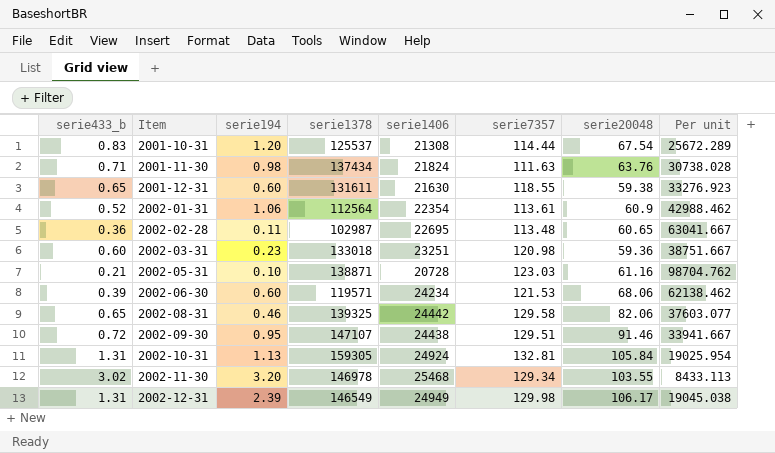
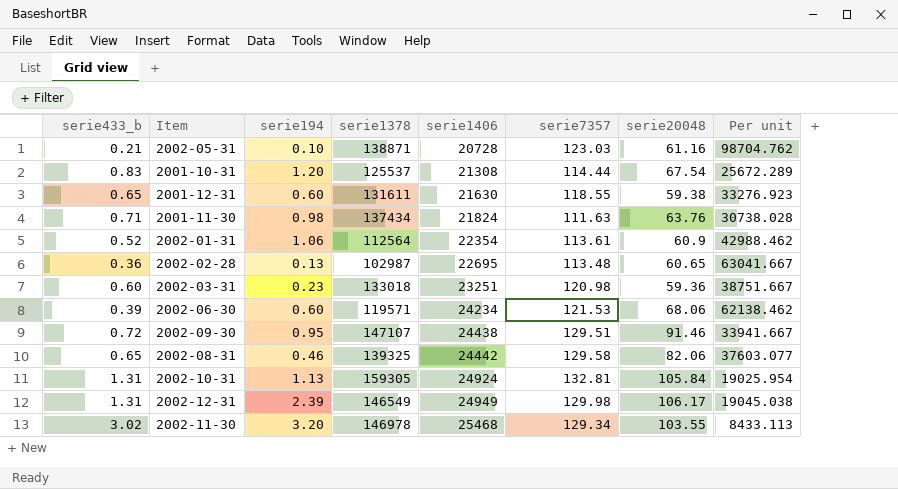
row order: Item ascending -> serie1406 ascending
2002-02-28 | serie194: 0.11 -> 0.13

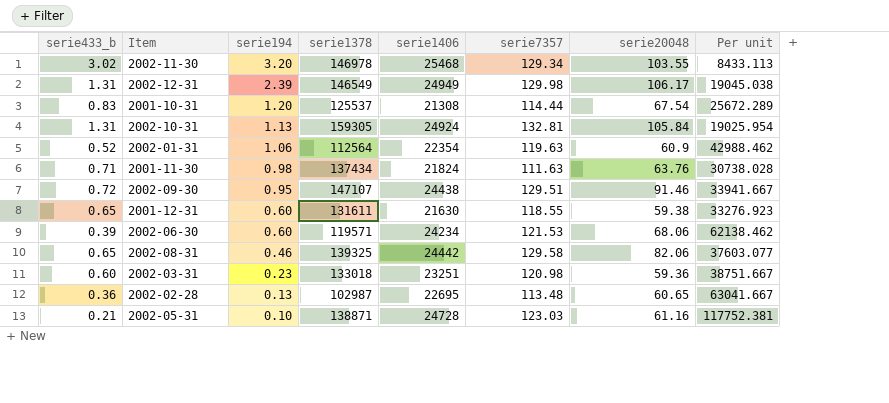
row order: serie1406 ascending -> serie194 descending
2002-01-31 | serie7357: 113.61 -> 119.63
2002-05-31 | serie1406: 20728 -> 24728
2002-05-31 | Per unit: 98704.762 -> 117752.381

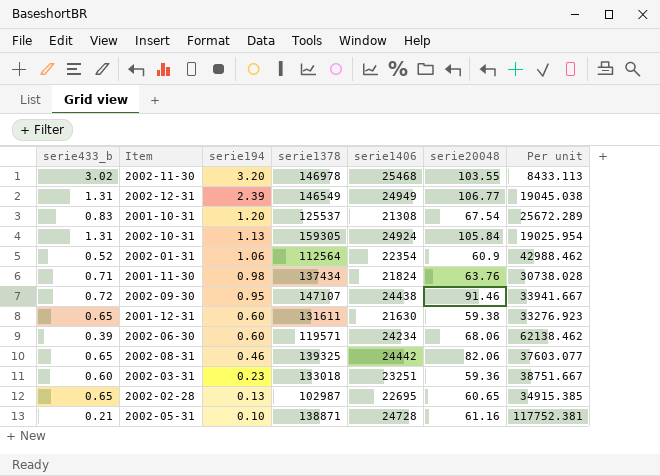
column serie7357 | position: 6 -> none
2002-12-31 | serie20048: 106.17 -> 106.77
2002-02-28 | serie433_b: 0.36 -> 0.65
2002-02-28 | Per unit: 63041.667 -> 34915.385

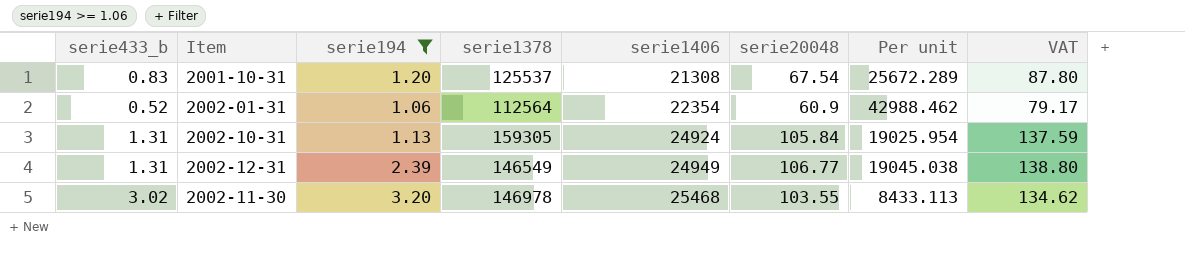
filter: none -> serie194 >= 1.06
row order: serie194 descending -> serie1406 ascending
column VAT | formula: none -> [serie20048] * 1.3

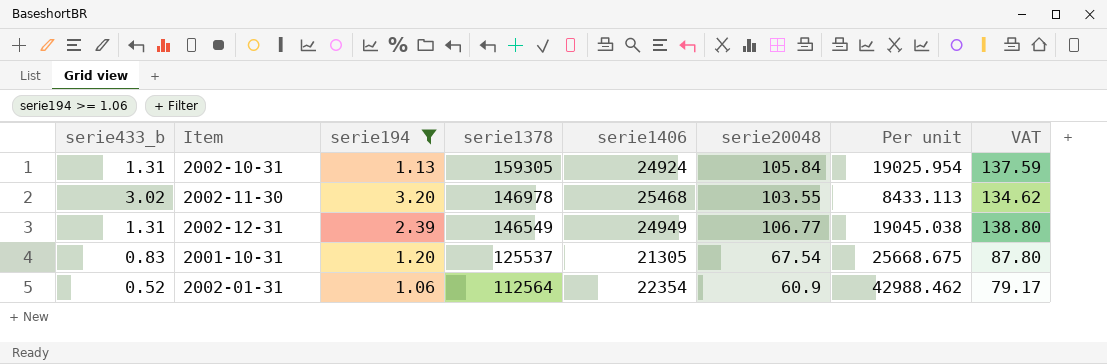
row order: serie1406 ascending -> serie1378 descending
2001-10-31 | serie1406: 21308 -> 21305
2001-10-31 | Per unit: 25672.289 -> 25668.675

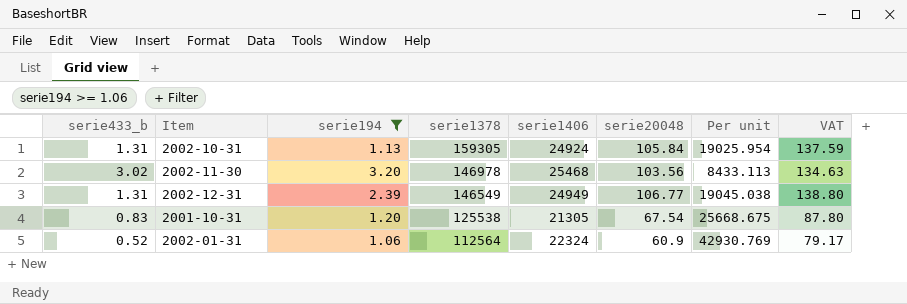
2002-11-30 | serie20048: 103.55 -> 103.56
2002-11-30 | VAT: 134.62 -> 134.63
2001-10-31 | serie1378: 125537 -> 125538
2002-01-31 | serie1406: 22354 -> 22324
2002-01-31 | Per unit: 42988.462 -> 42930.769

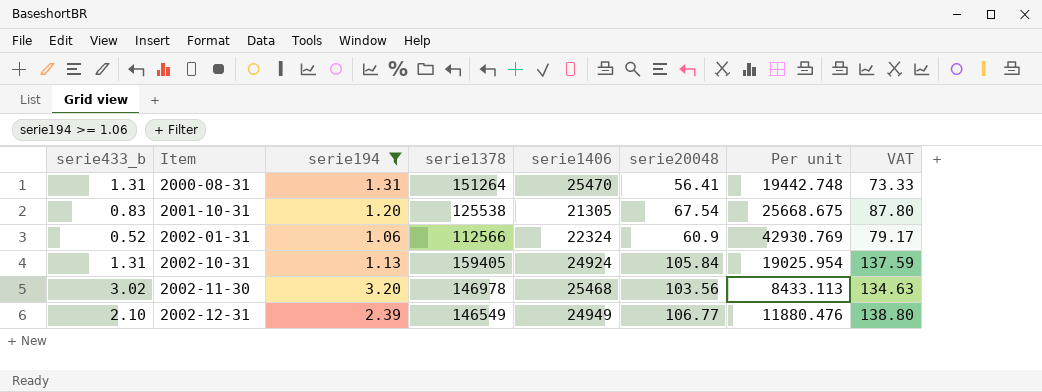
row order: serie1378 descending -> Item ascending
row 2000-08-31: none -> 1.31 | 1.31 | 151264 | 25470 | 56.41 | 19442.748 | 73.33
2002-01-31 | serie1378: 112564 -> 112566
2002-10-31 | serie1378: 159305 -> 159405
2002-12-31 | serie433_b: 1.31 -> 2.10
2002-12-31 | Per unit: 19045.038 -> 11880.476

